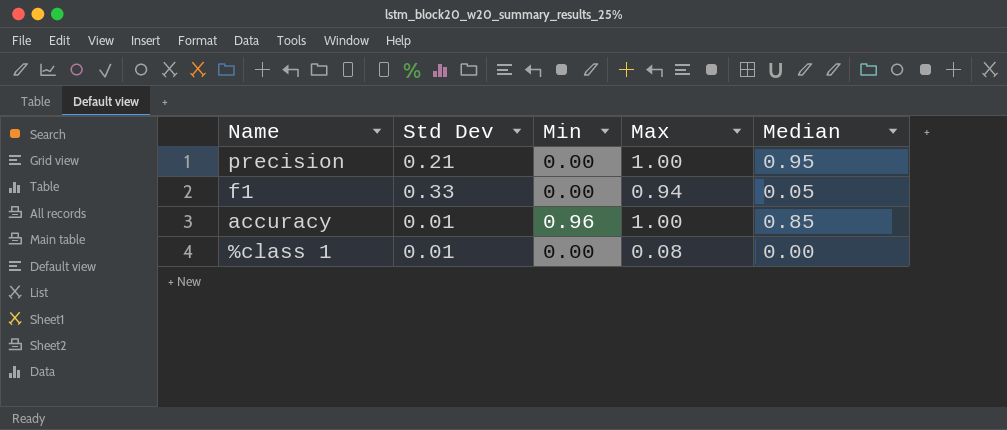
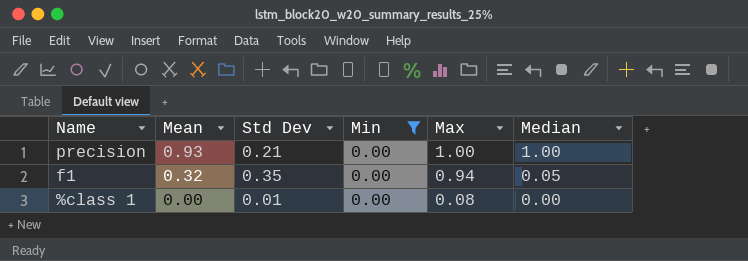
filter: none -> Min = 0.00
column Mean | position: none -> 2
precision | Median: 0.95 -> 1.00
f1 | Std Dev: 0.33 -> 0.35

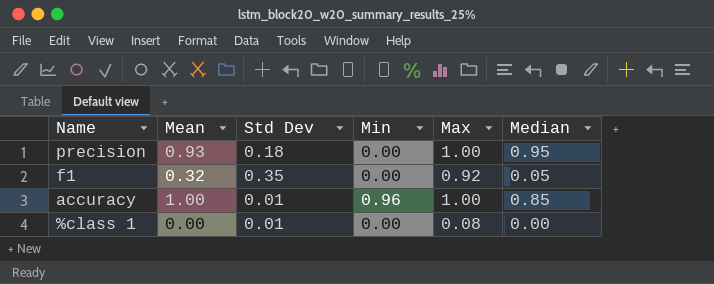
filter: Min = 0.00 -> none
precision | Std Dev: 0.21 -> 0.18
precision | Median: 1.00 -> 0.95
f1 | Max: 0.94 -> 0.92

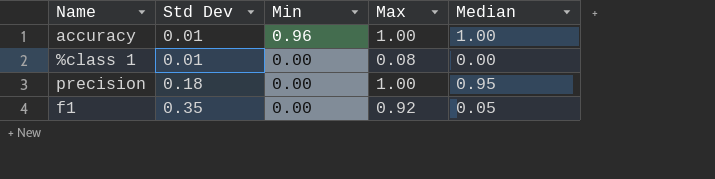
row order: Name descending -> Std Dev ascending
column Mean | position: 2 -> none
accuracy | Median: 0.85 -> 1.00

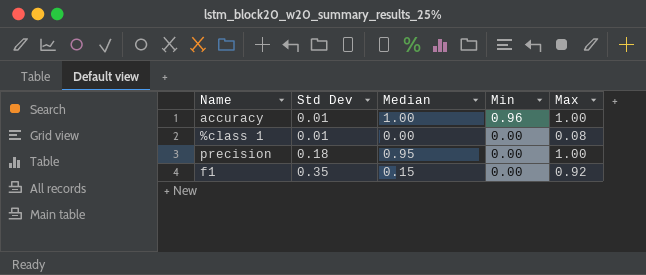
column Median | position: 5 -> 3
f1 | Median: 0.05 -> 0.15

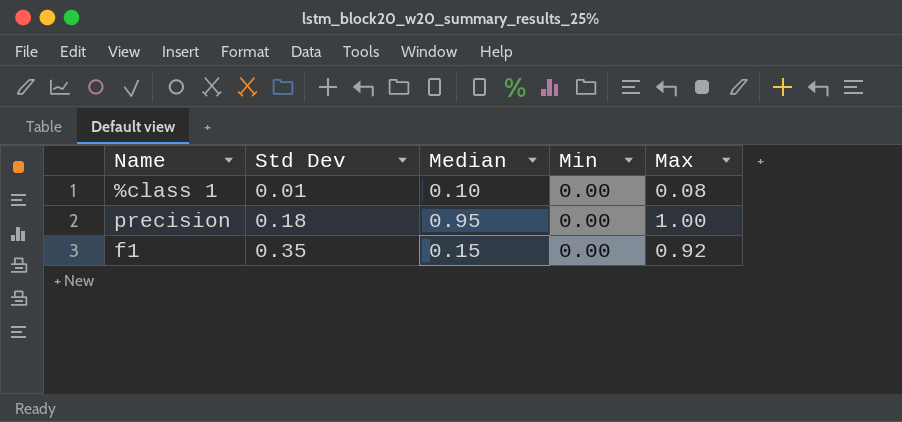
row accuracy: 0.01 | 1.00 | 0.96 | 1.00 -> none
%class 1 | Median: 0.00 -> 0.10

